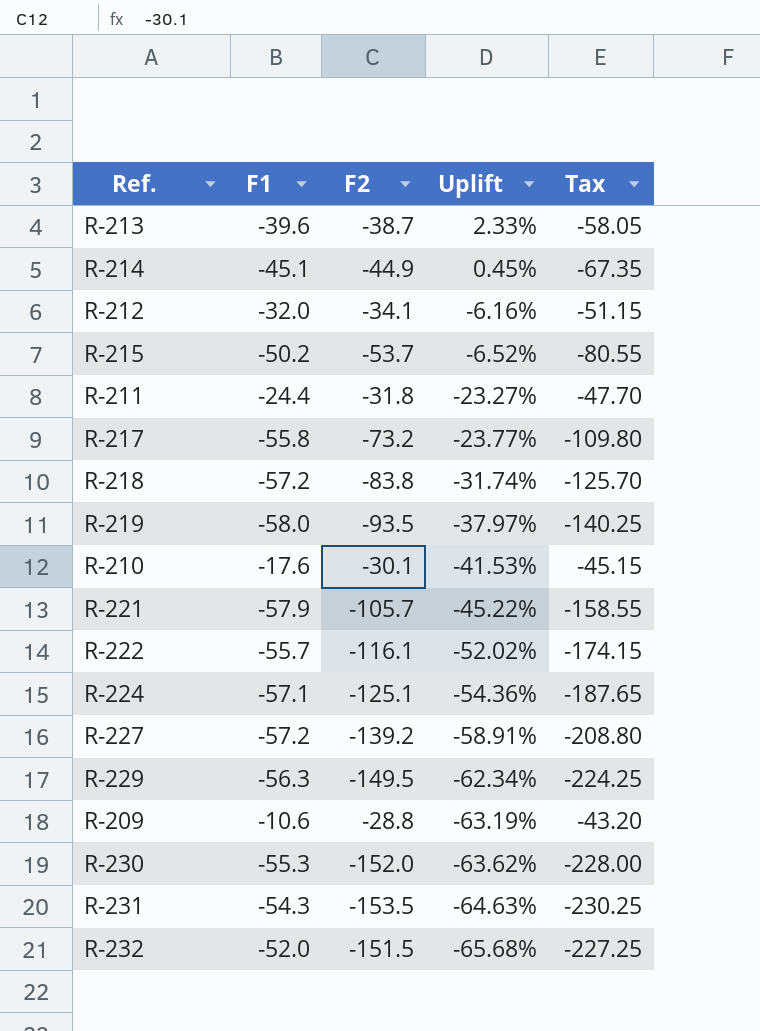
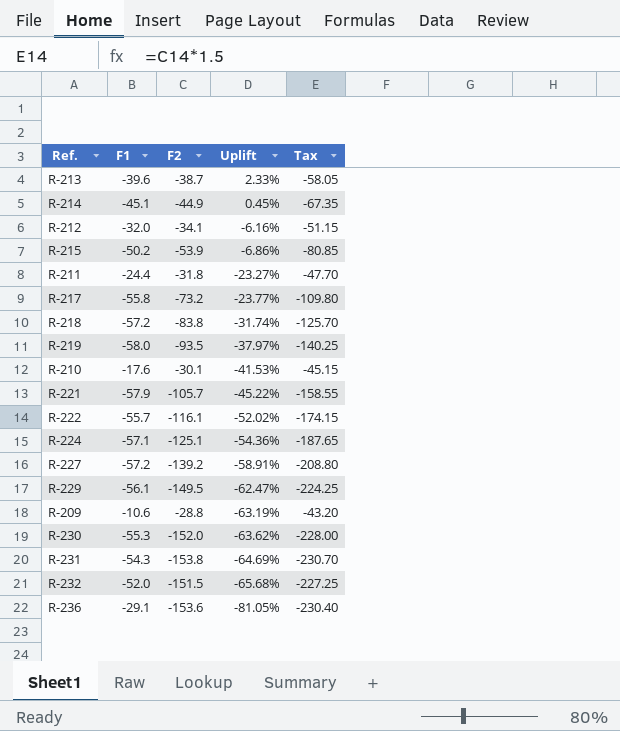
R-215 | F2: -53.7 -> -53.9
R-215 | Uplift: -6.52% -> -6.86%
R-215 | Tax: -80.55 -> -80.85
R-229 | F1: -56.3 -> -56.1
R-229 | Uplift: -62.34% -> -62.47%
R-231 | F2: -153.5 -> -153.8
R-231 | Uplift: -64.63% -> -64.69%
R-231 | Tax: -230.25 -> -230.70
row R-236: none -> -29.1 | -153.6 | -81.05% | -230.40

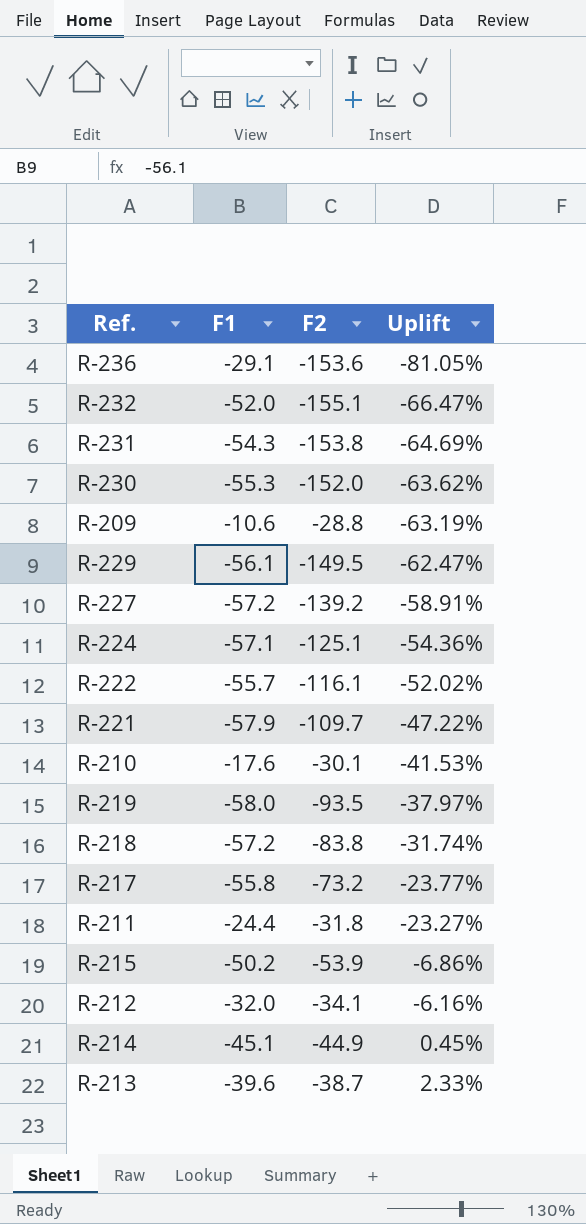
row order: Uplift descending -> Uplift ascending
column Tax | formula: [F2] * 1.5 -> none
R-232 | F2: -151.5 -> -155.1
R-232 | Uplift: -65.68% -> -66.47%
R-221 | F2: -105.7 -> -109.7
R-221 | Uplift: -45.22% -> -47.22%

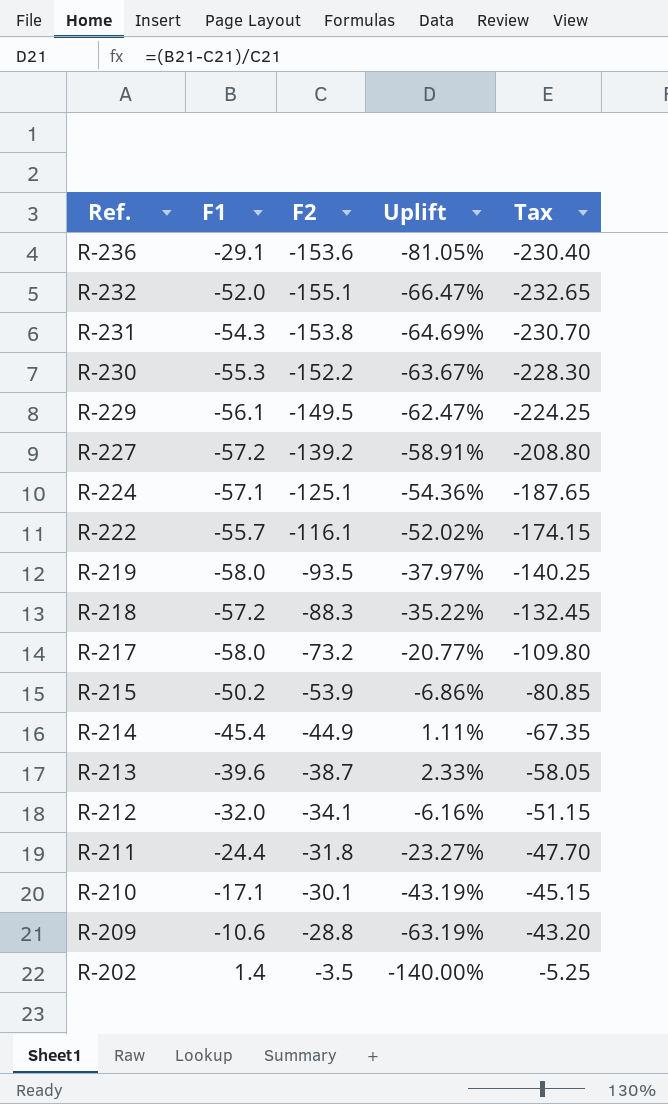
row order: Uplift ascending -> Ref. descending
column Tax | formula: none -> [F2] * 1.5
row R-221: -57.9 | -109.7 | -47.22% -> none
R-230 | F2: -152.0 -> -152.2
R-230 | Uplift: -63.62% -> -63.67%
R-218 | F2: -83.8 -> -88.3
R-218 | Uplift: -31.74% -> -35.22%
R-217 | F1: -55.8 -> -58.0
R-217 | Uplift: -23.77% -> -20.77%
R-214 | F1: -45.1 -> -45.4
R-214 | Uplift: 0.45% -> 1.11%
R-210 | F1: -17.6 -> -17.1
R-210 | Uplift: -41.53% -> -43.19%
row R-202: none -> 1.4 | -3.5 | -140.00% | -5.25

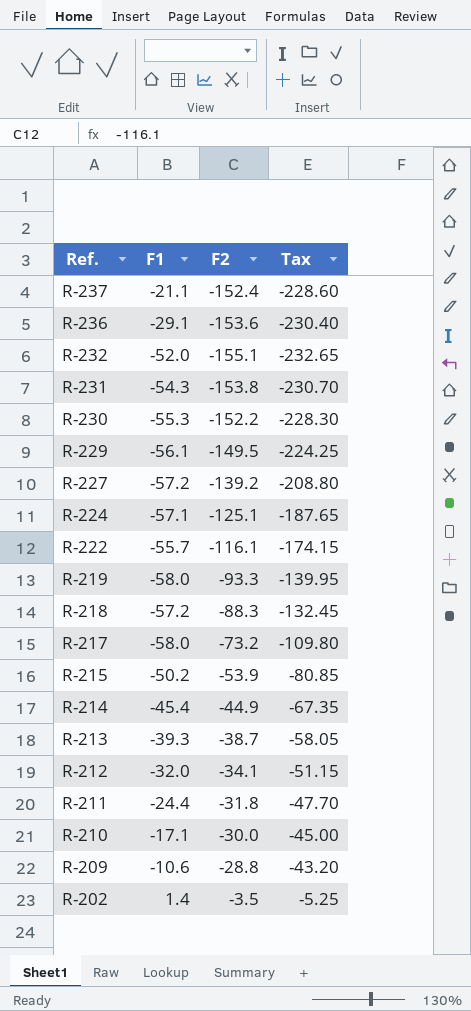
column Uplift | formula: ([F1] - [F2]) / [F2] -> none
row R-237: none -> -21.1 | -152.4 | -228.60
R-219 | F2: -93.5 -> -93.3
R-219 | Tax: -140.25 -> -139.95
R-213 | F1: -39.6 -> -39.3
R-210 | F2: -30.1 -> -30.0
R-210 | Tax: -45.15 -> -45.00

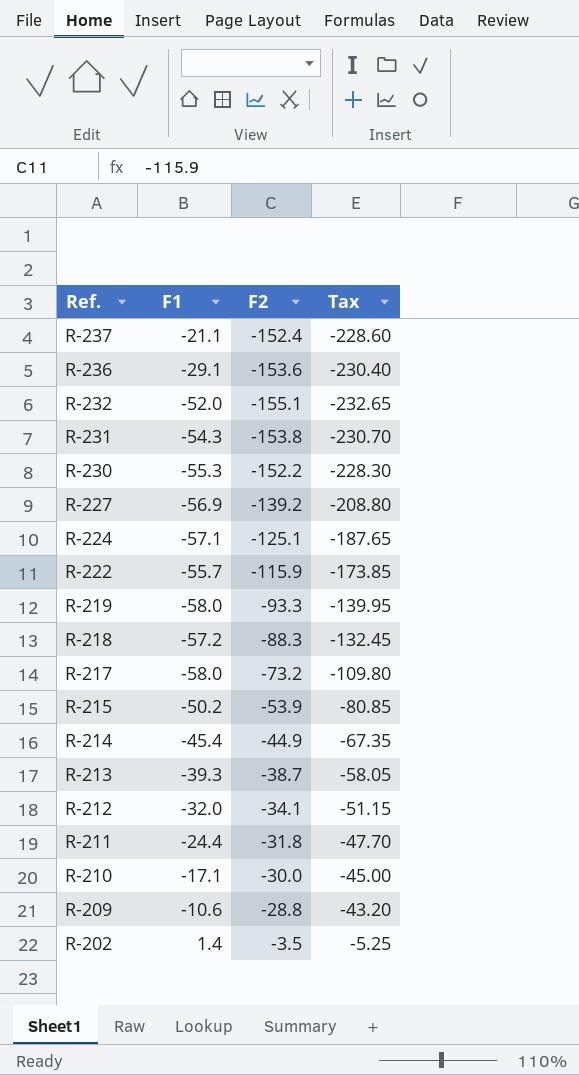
row R-229: -56.1 | -149.5 | -224.25 -> none
R-227 | F1: -57.2 -> -56.9
R-222 | F2: -116.1 -> -115.9
R-222 | Tax: -174.15 -> -173.85

